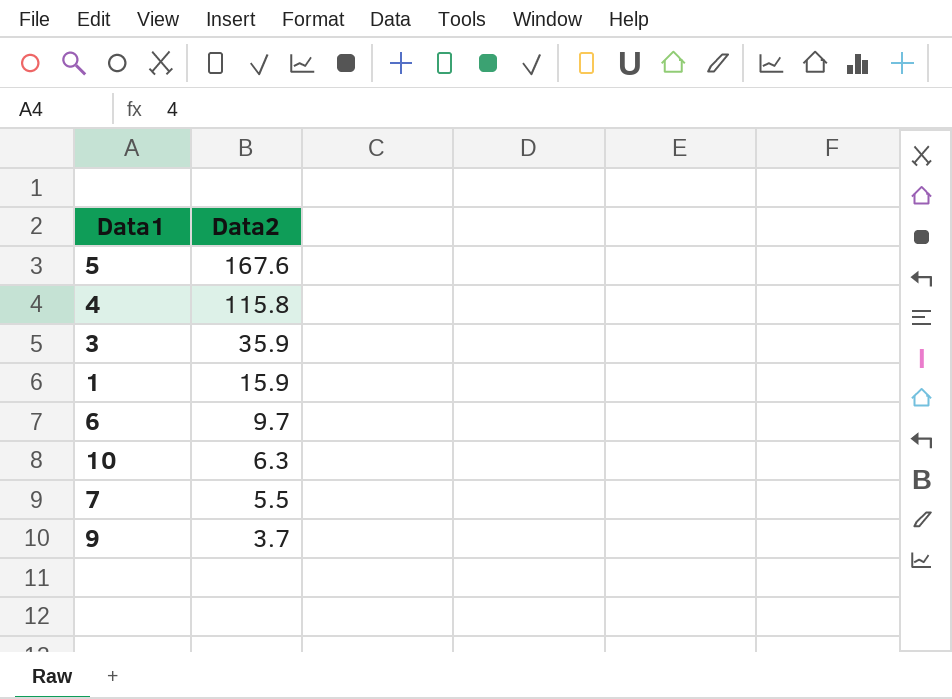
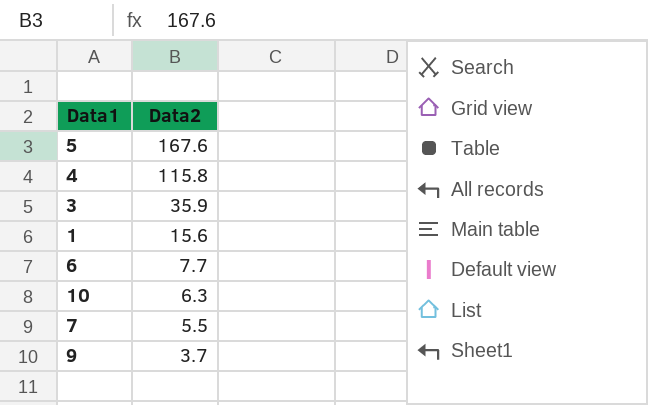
1 | Data2: 15.9 -> 15.6
6 | Data2: 9.7 -> 7.7

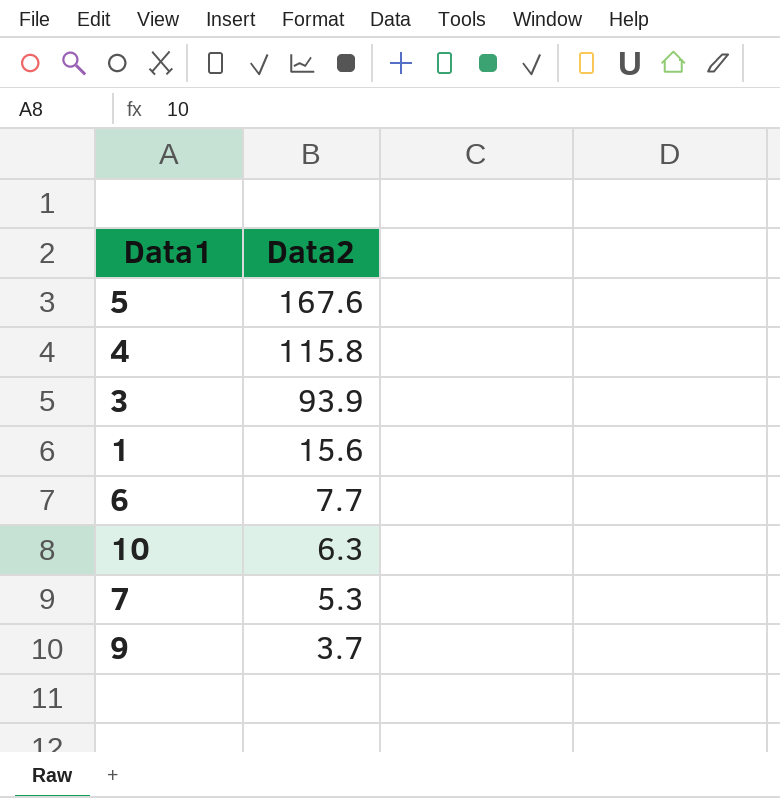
3 | Data2: 35.9 -> 93.9
7 | Data2: 5.5 -> 5.3

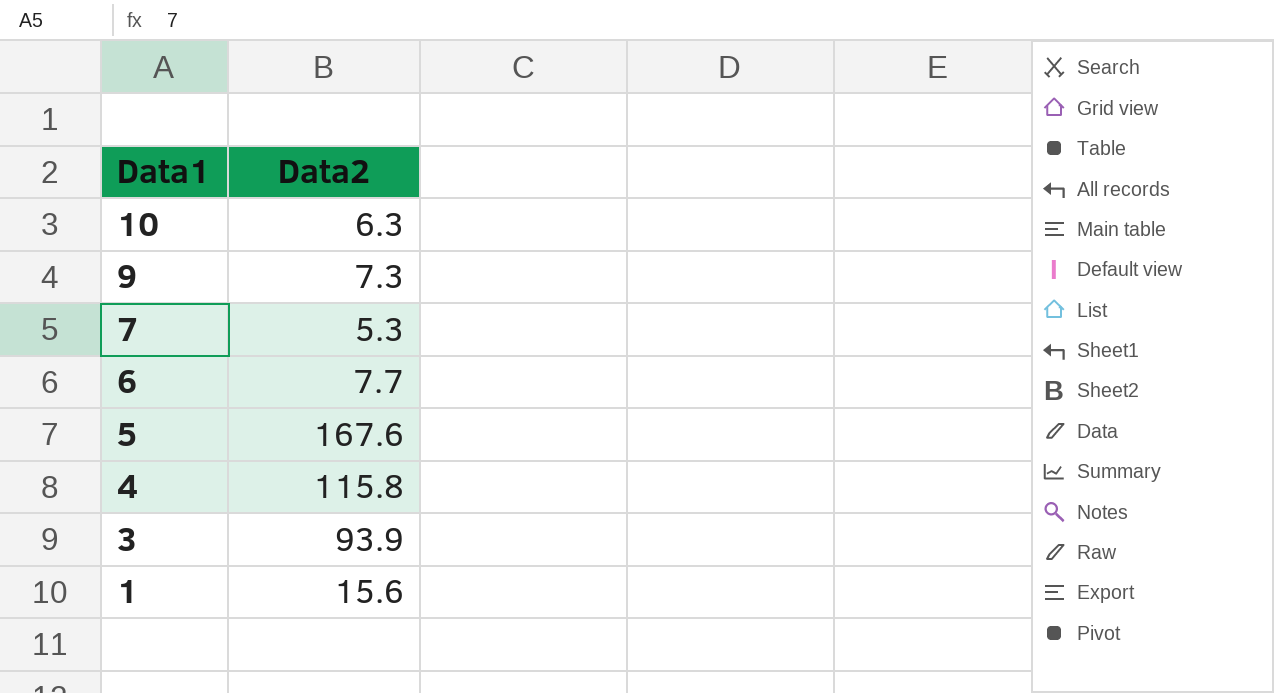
row order: Data2 descending -> Data1 descending
9 | Data2: 3.7 -> 7.3

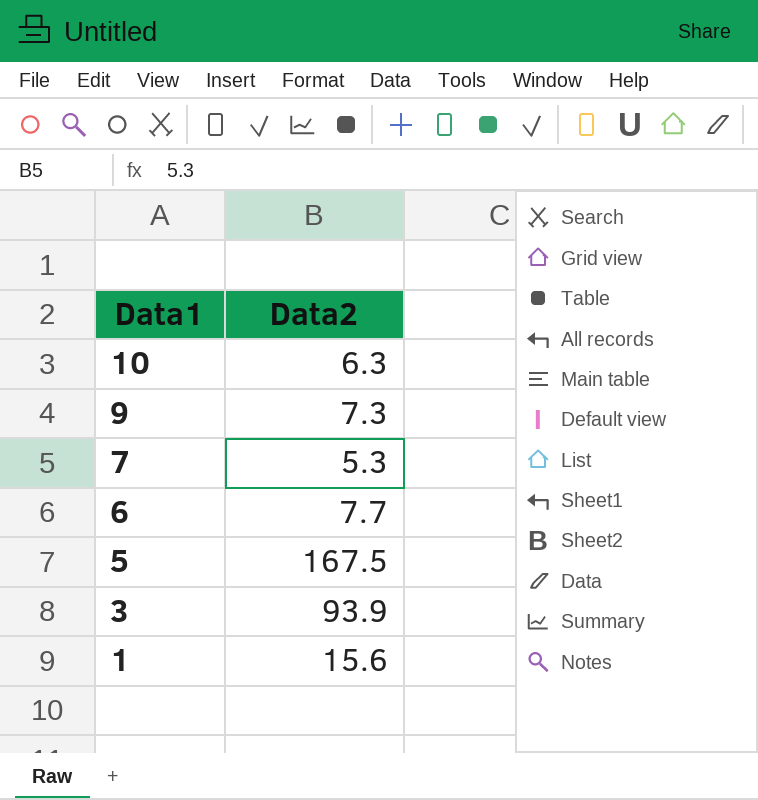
row 4: 115.8 -> none
5 | Data2: 167.6 -> 167.5

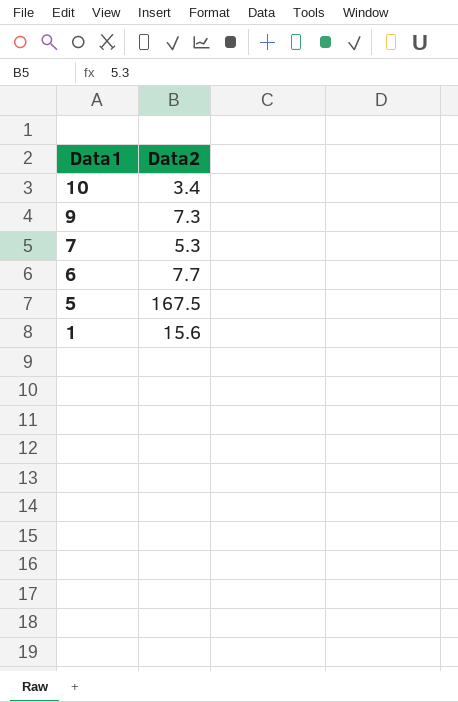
row 3: 93.9 -> none
10 | Data2: 6.3 -> 3.4

